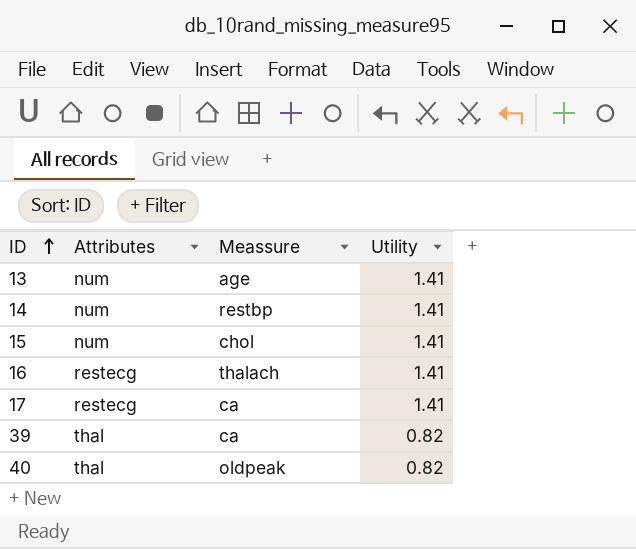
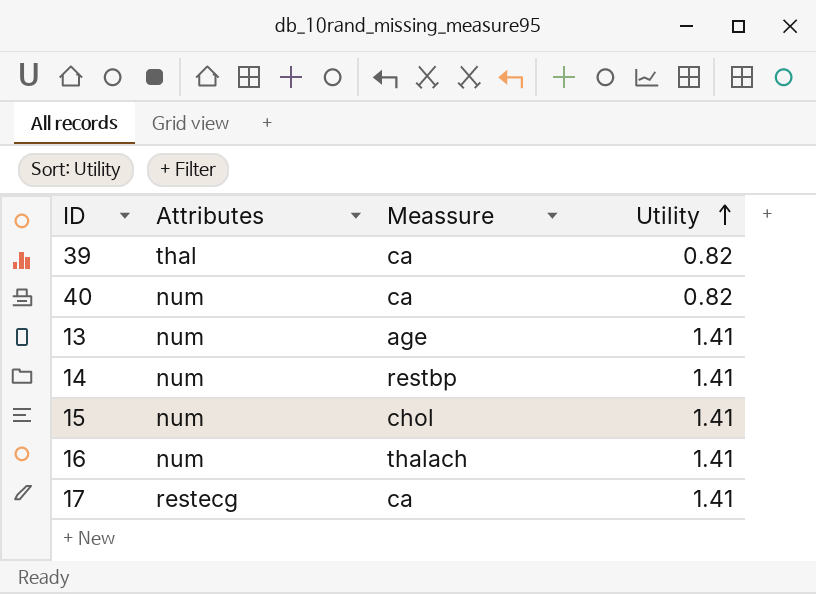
row order: ID ascending -> Utility ascending
40 | Attributes: thal -> num
40 | Meassure: oldpeak -> ca
16 | Attributes: restecg -> num

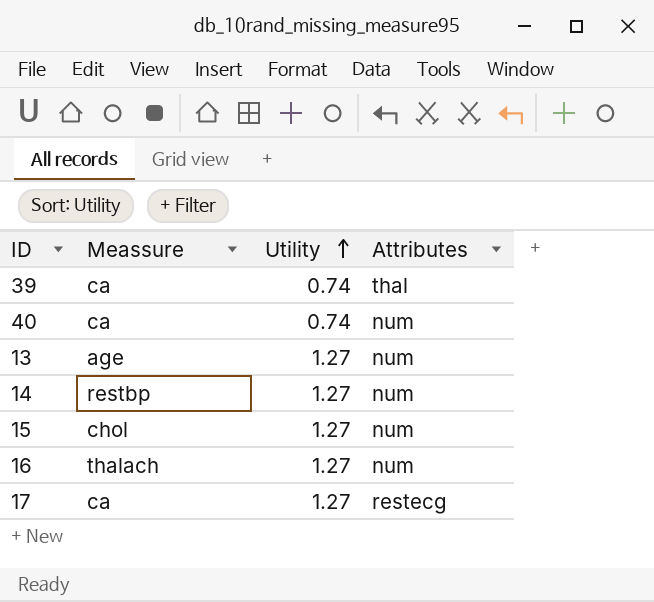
column Attributes | position: 2 -> 4
39 | Utility: 0.82 -> 0.74
40 | Utility: 0.82 -> 0.74
13 | Utility: 1.41 -> 1.27
14 | Utility: 1.41 -> 1.27
15 | Utility: 1.41 -> 1.27
16 | Utility: 1.41 -> 1.27
17 | Utility: 1.41 -> 1.27

